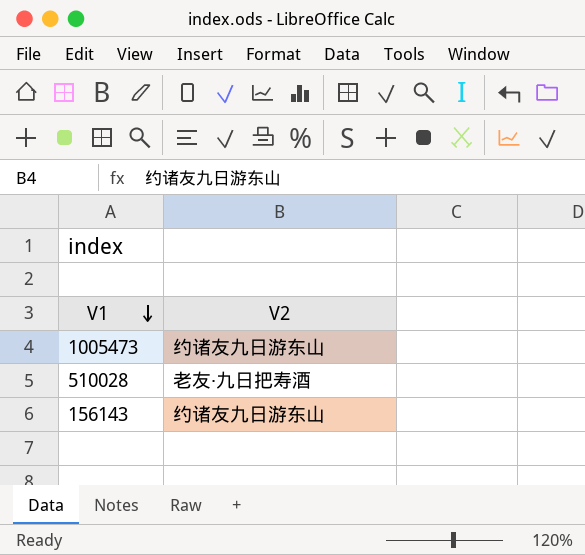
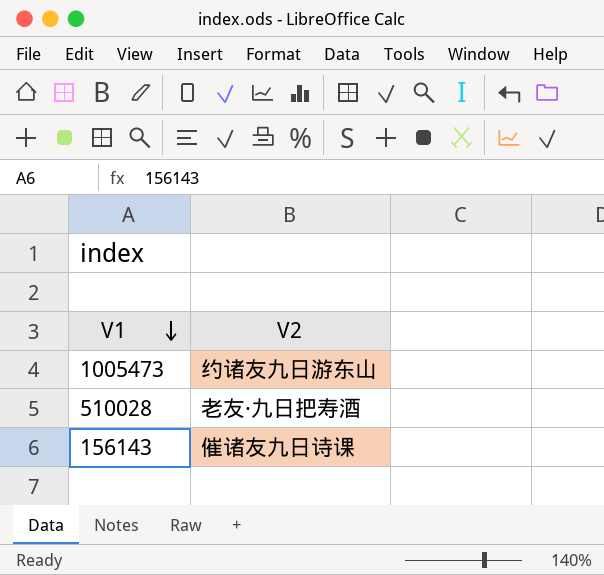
156143 | V2: 约诸友九日游东山 -> 催诸友九日诗课

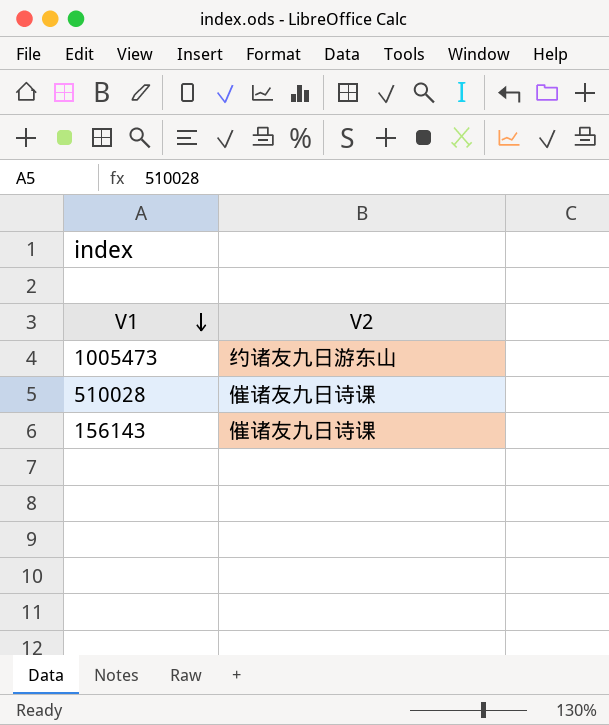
510028 | V2: 老友·九日把寿酒 -> 催诸友九日诗课

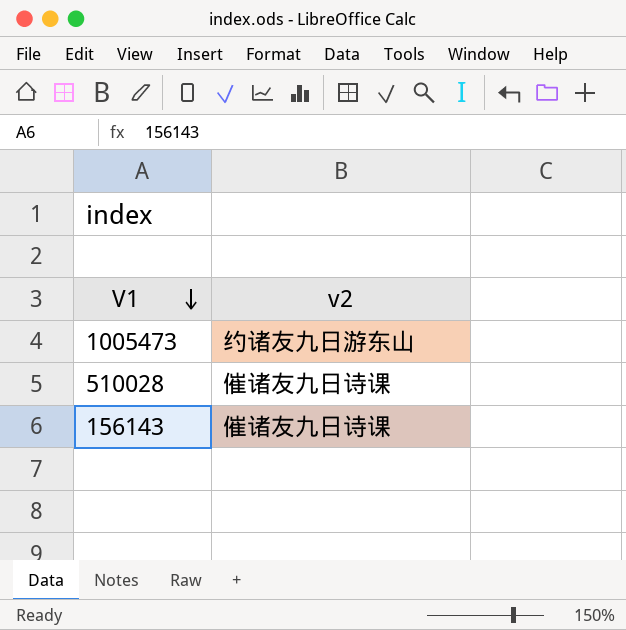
column name: V2 -> v2

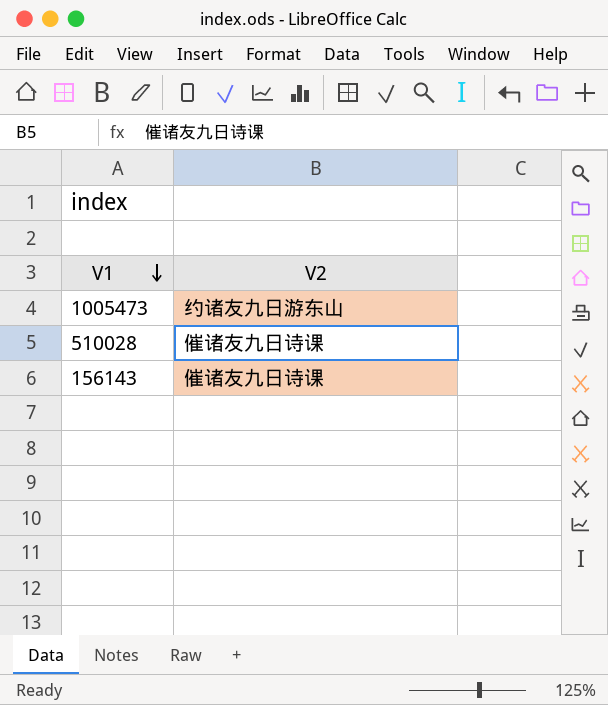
column name: v2 -> V2

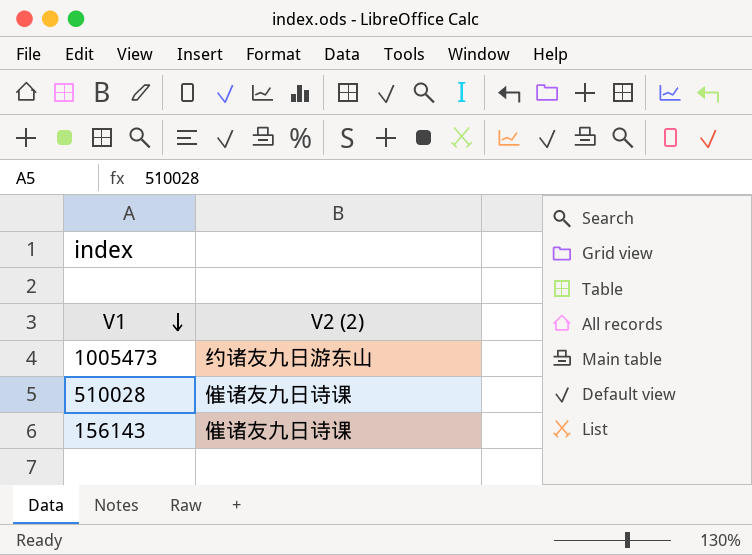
column name: V2 -> V2 (2)

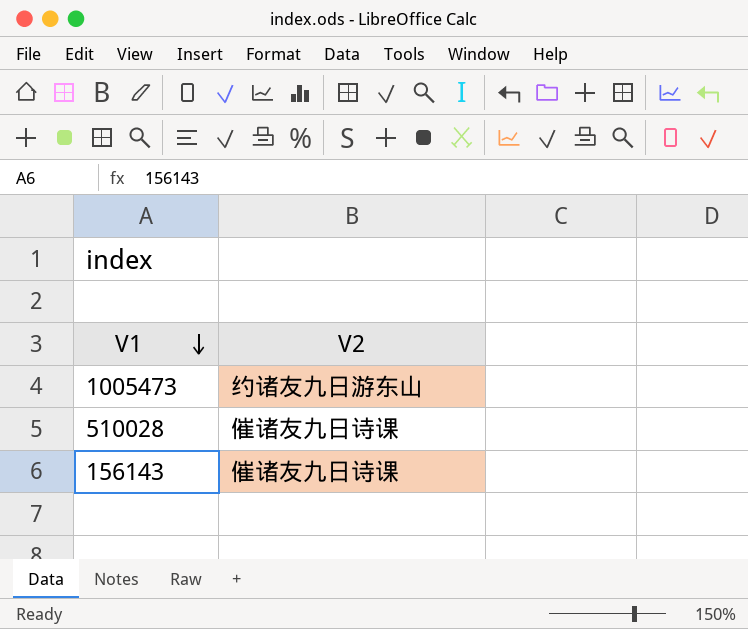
column name: V2 (2) -> V2

